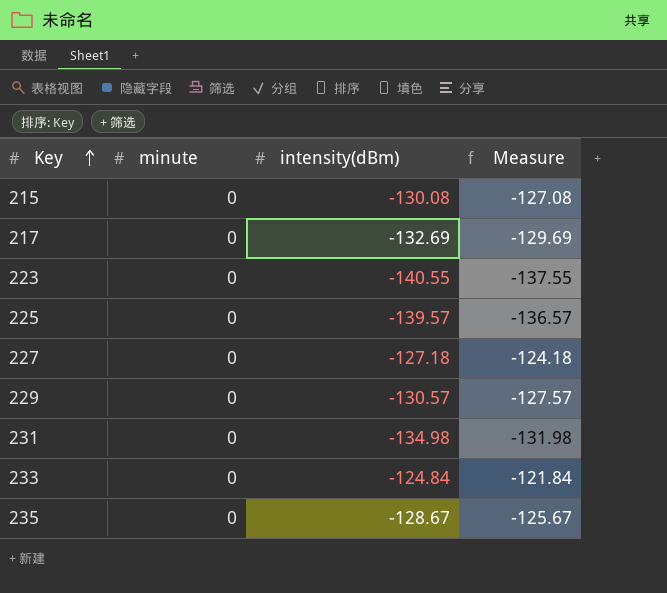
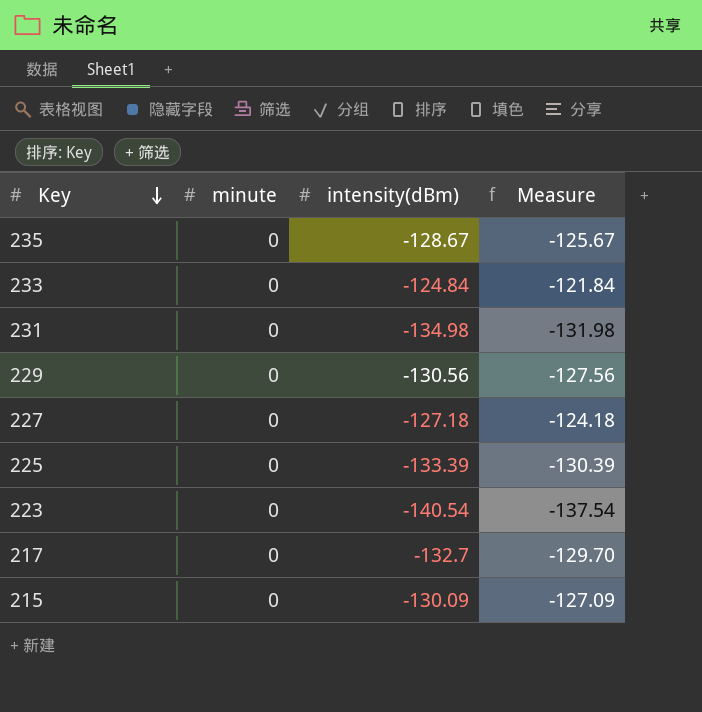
row order: Key ascending -> Key descending
229 | intensity(dBm): -130.57 -> -130.56
229 | Measure: -127.57 -> -127.56
225 | intensity(dBm): -139.57 -> -133.39
225 | Measure: -136.57 -> -130.39
223 | intensity(dBm): -140.55 -> -140.54
223 | Measure: -137.55 -> -137.54
217 | intensity(dBm): -132.69 -> -132.7
217 | Measure: -129.69 -> -129.70
215 | intensity(dBm): -130.08 -> -130.09
215 | Measure: -127.08 -> -127.09

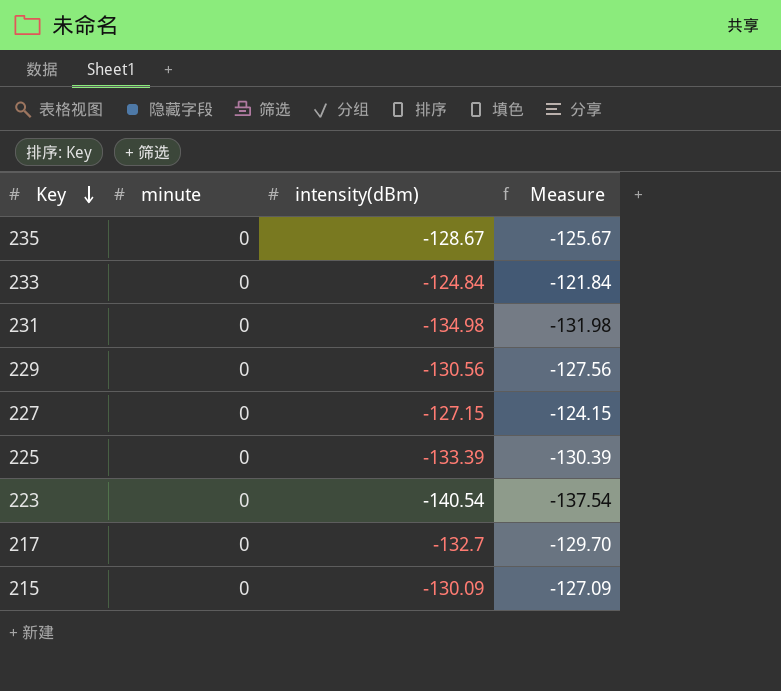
227 | intensity(dBm): -127.18 -> -127.15
227 | Measure: -124.18 -> -124.15

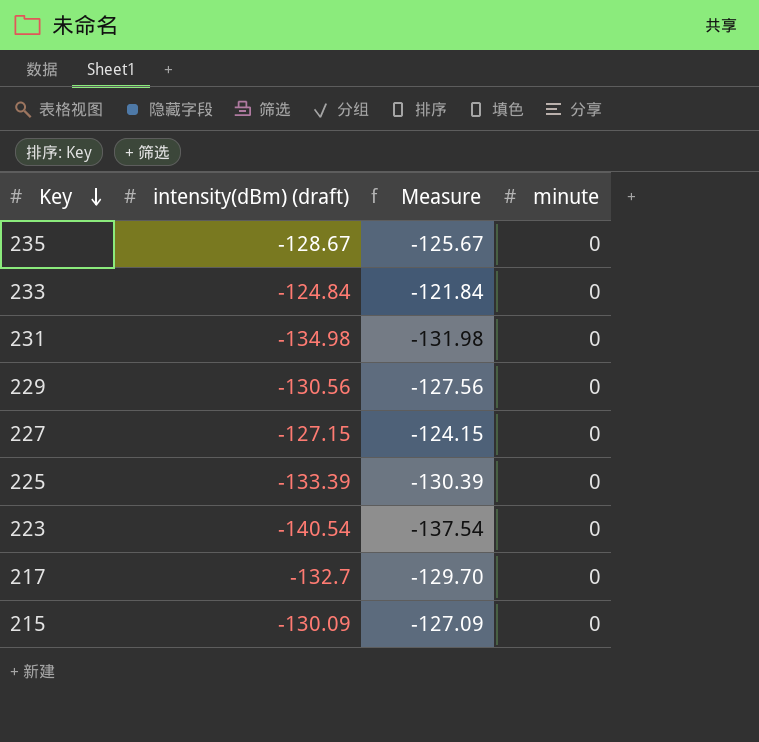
column name: intensity(dBm) -> intensity(dBm) (draft)
column minute | position: 2 -> 4

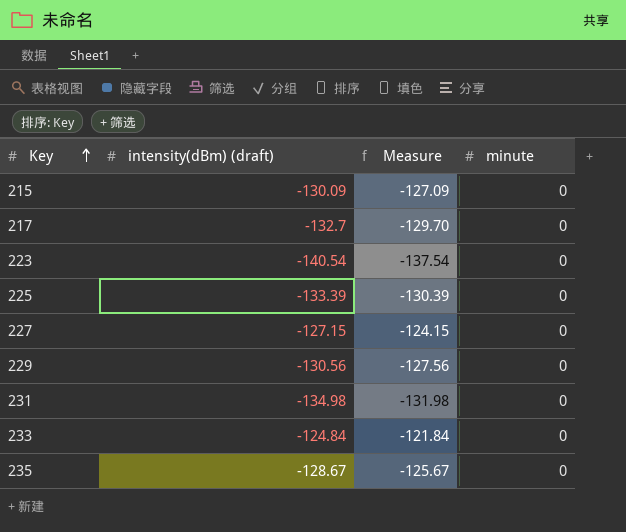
row order: Key descending -> Key ascending

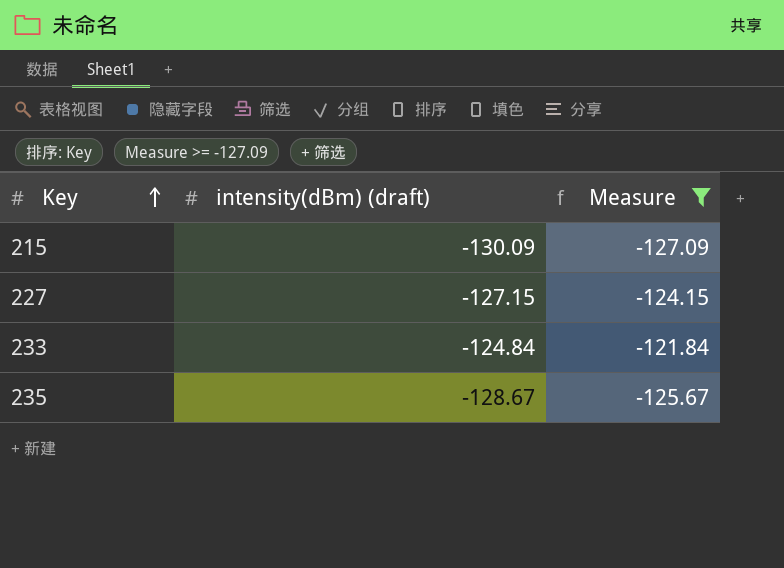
filter: none -> Measure >= -127.09
column minute | position: 4 -> none

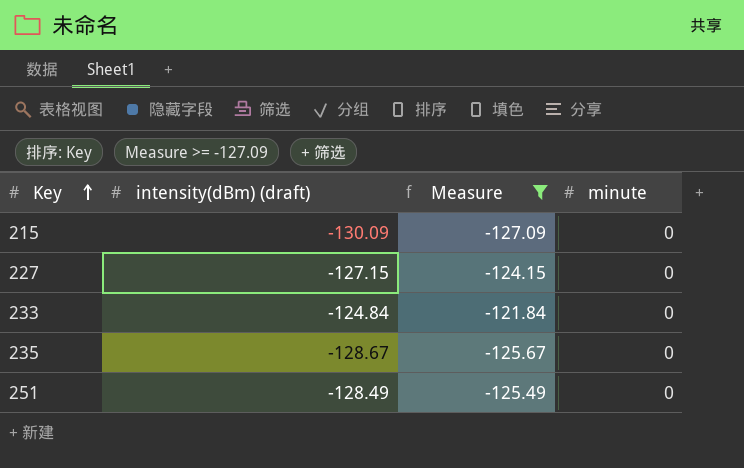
column minute | position: none -> 4
row 251: none -> -128.49 | -125.49 | 0

